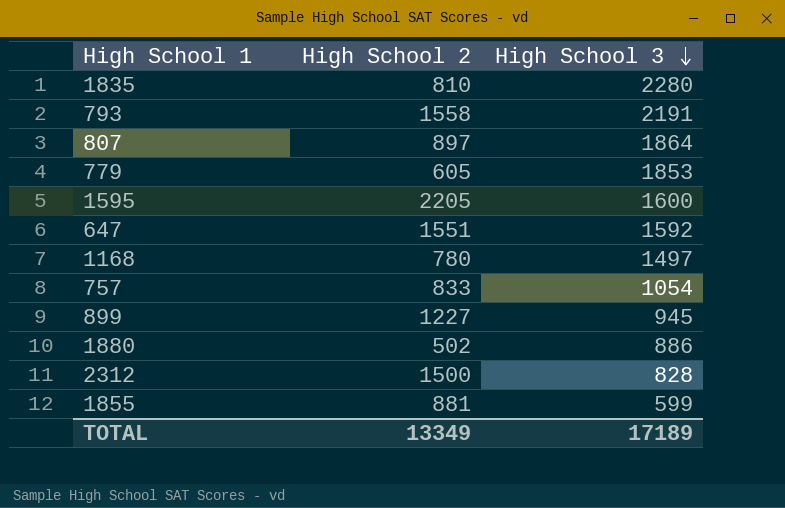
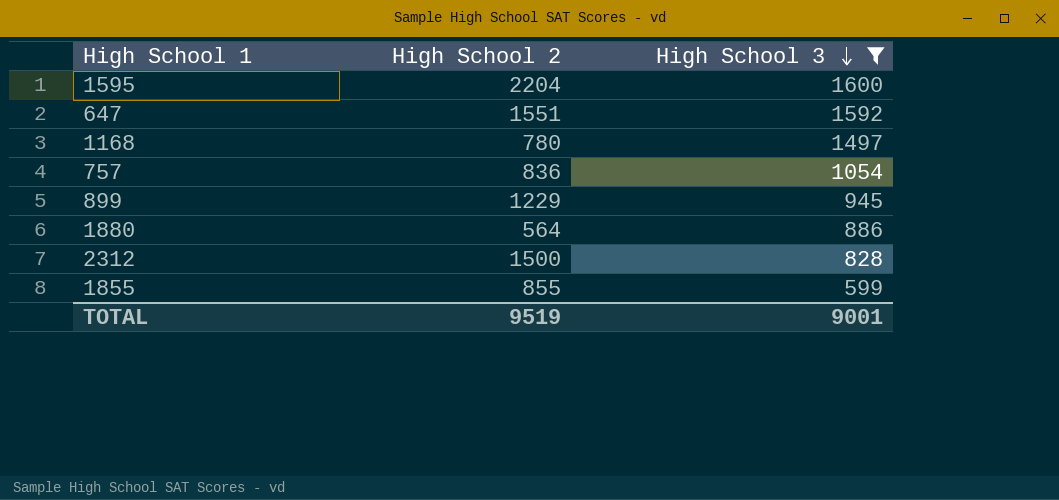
filter: none -> High School 3 <= 1600
1595 | High School 2: 2205 -> 2204
757 | High School 2: 833 -> 836
899 | High School 2: 1227 -> 1229
1880 | High School 2: 502 -> 564
1855 | High School 2: 881 -> 855
TOTAL | High School 2: 13349 -> 9519
TOTAL | High School 3: 17189 -> 9001

